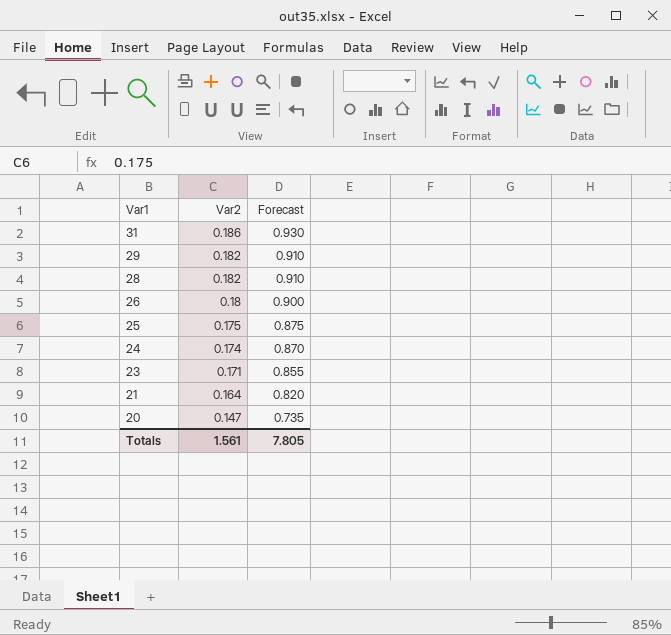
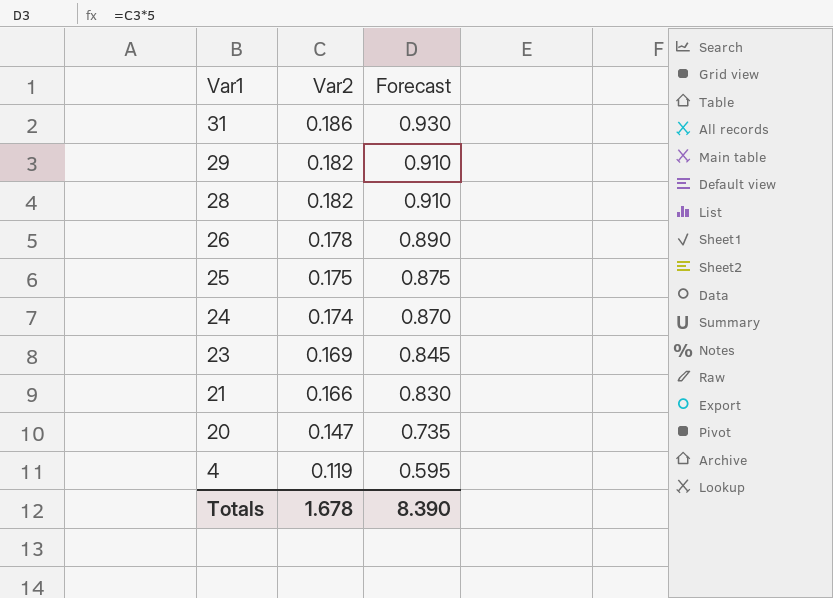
26 | Var2: 0.18 -> 0.178
26 | Forecast: 0.900 -> 0.890
23 | Var2: 0.171 -> 0.169
23 | Forecast: 0.855 -> 0.845
21 | Var2: 0.164 -> 0.166
21 | Forecast: 0.820 -> 0.830
row 4: none -> 0.119 | 0.595
Totals | Var2: 1.561 -> 1.678
Totals | Forecast: 7.805 -> 8.390

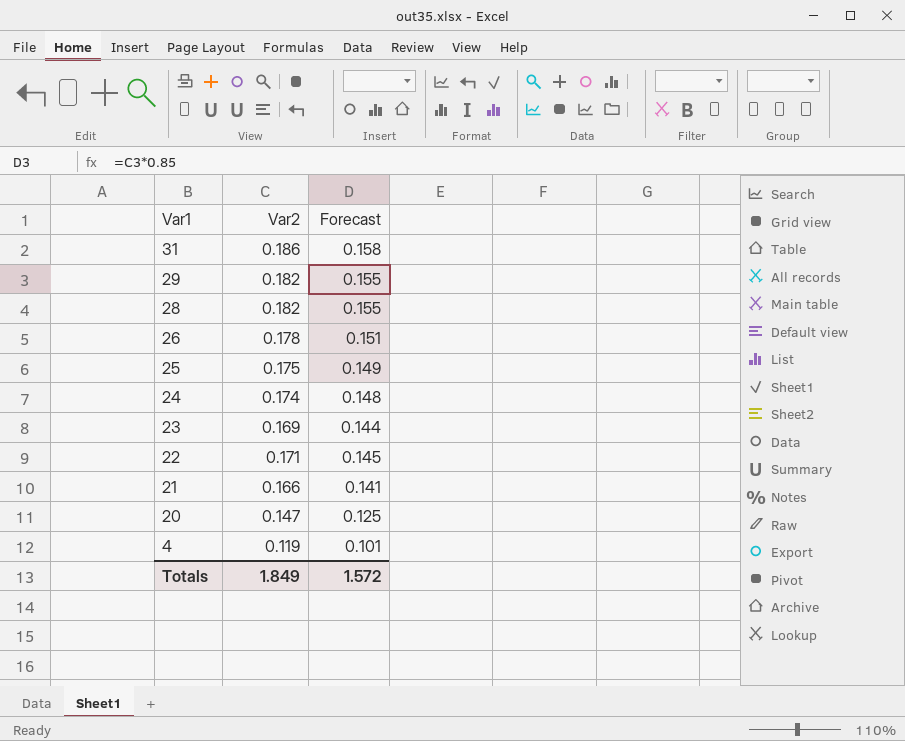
column Forecast | formula: [Var2] * 5 -> [Var2] * 0.85
row 22: none -> 0.171 | 0.145
Totals | Var2: 1.678 -> 1.849
Totals | Forecast: 8.390 -> 1.572

